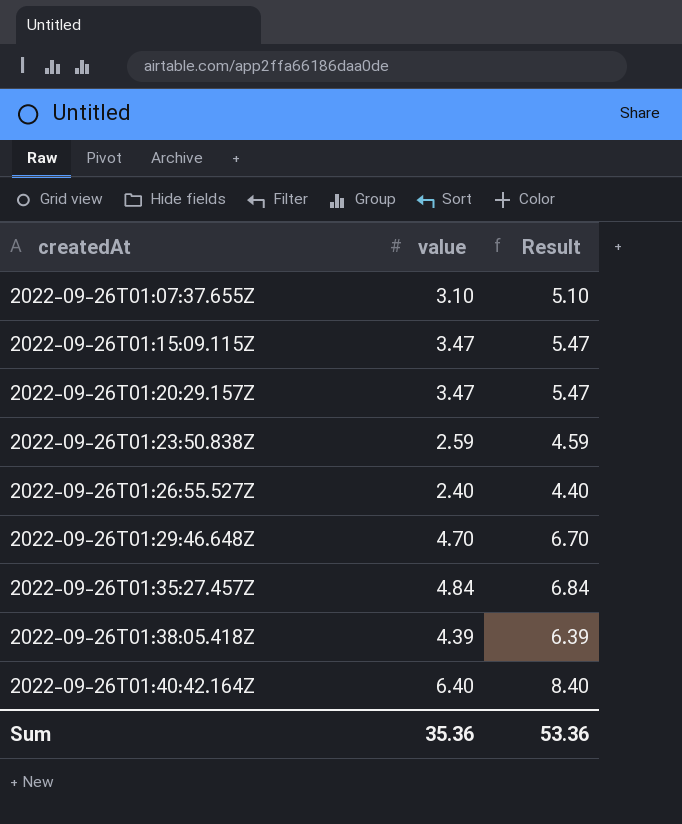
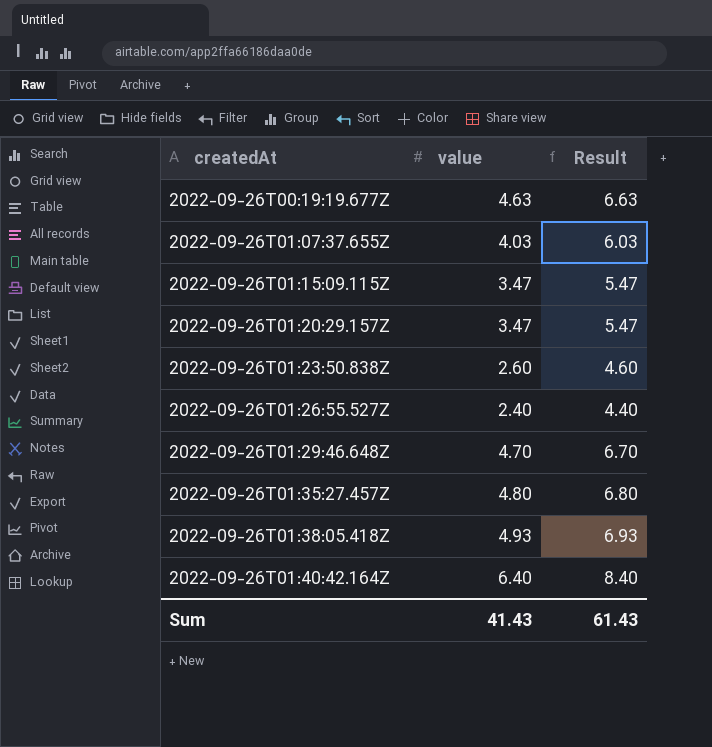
row 2022-09-26T00:19:19.677Z: none -> 4.63 | 6.63
2022-09-26T01:07:37.655Z | value: 3.10 -> 4.03
2022-09-26T01:07:37.655Z | Result: 5.10 -> 6.03
2022-09-26T01:23:50.838Z | value: 2.59 -> 2.60
2022-09-26T01:23:50.838Z | Result: 4.59 -> 4.60
2022-09-26T01:35:27.457Z | value: 4.84 -> 4.80
2022-09-26T01:35:27.457Z | Result: 6.84 -> 6.80
2022-09-26T01:38:05.418Z | value: 4.39 -> 4.93
2022-09-26T01:38:05.418Z | Result: 6.39 -> 6.93
Sum | value: 35.36 -> 41.43
Sum | Result: 53.36 -> 61.43

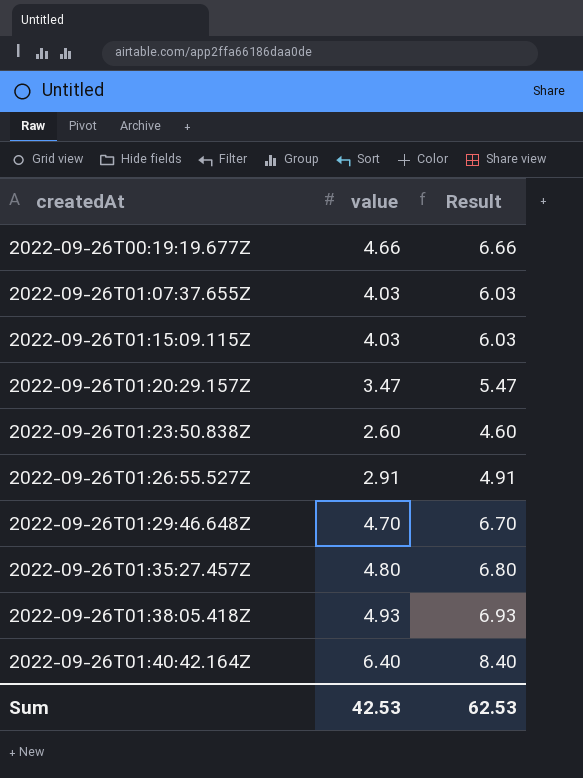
2022-09-26T00:19:19.677Z | value: 4.63 -> 4.66
2022-09-26T00:19:19.677Z | Result: 6.63 -> 6.66
2022-09-26T01:15:09.115Z | value: 3.47 -> 4.03
2022-09-26T01:15:09.115Z | Result: 5.47 -> 6.03
2022-09-26T01:26:55.527Z | value: 2.40 -> 2.91
2022-09-26T01:26:55.527Z | Result: 4.40 -> 4.91
Sum | value: 41.43 -> 42.53
Sum | Result: 61.43 -> 62.53

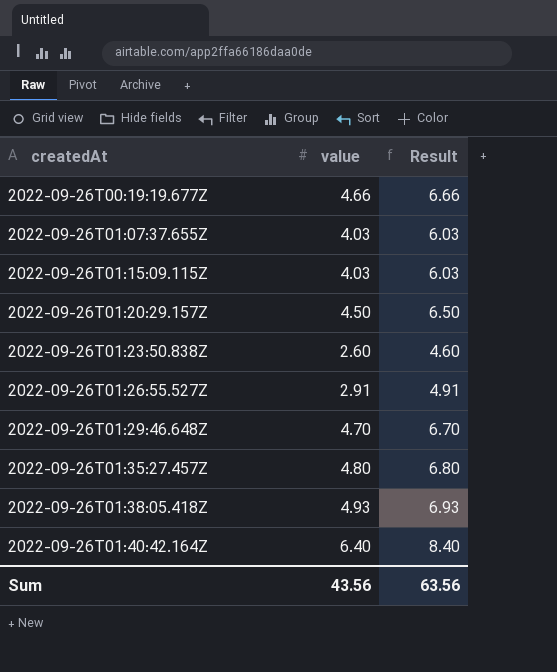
2022-09-26T01:20:29.157Z | value: 3.47 -> 4.50
2022-09-26T01:20:29.157Z | Result: 5.47 -> 6.50
Sum | value: 42.53 -> 43.56
Sum | Result: 62.53 -> 63.56

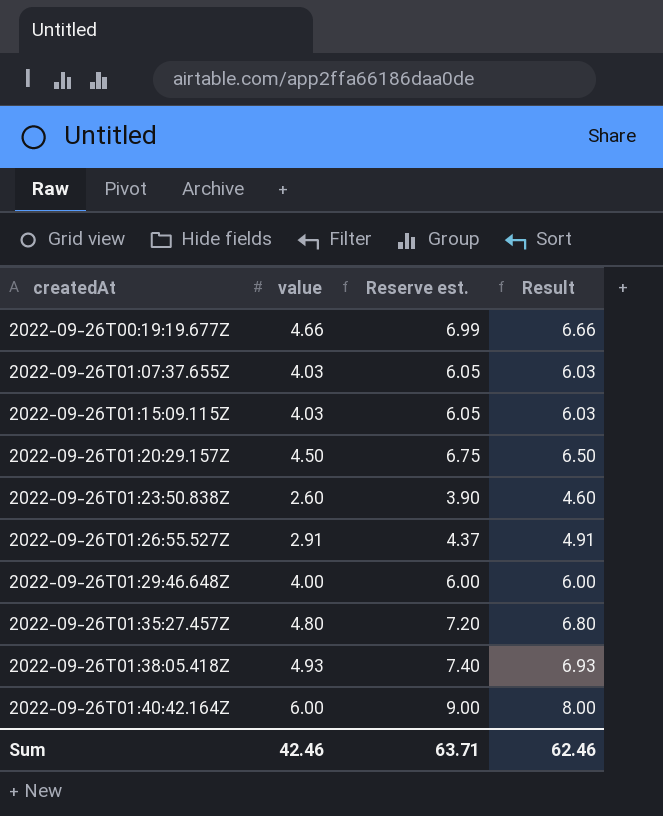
column Reserve est. | formula: none -> [value] * 1.5
2022-09-26T01:29:46.648Z | value: 4.70 -> 4.00
2022-09-26T01:29:46.648Z | Result: 6.70 -> 6.00
2022-09-26T01:40:42.164Z | value: 6.40 -> 6.00
2022-09-26T01:40:42.164Z | Result: 8.40 -> 8.00
Sum | value: 43.56 -> 42.46
Sum | Result: 63.56 -> 62.46

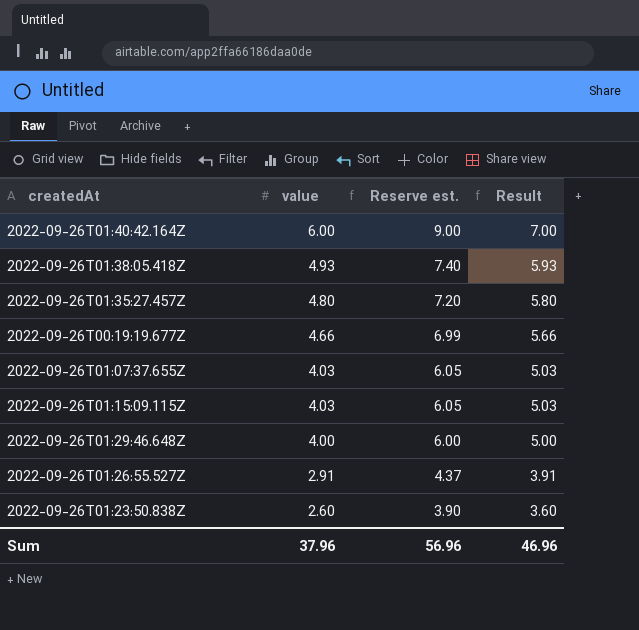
row order: createdAt ascending -> value descending
column Result | formula: [value] + 2 -> [value] + 1
row 2022-09-26T01:20:29.157Z: 4.50 | 6.75 | 6.50 -> none
Sum | value: 42.46 -> 37.96
Sum | Reserve est.: 63.71 -> 56.96
Sum | Result: 62.46 -> 46.96

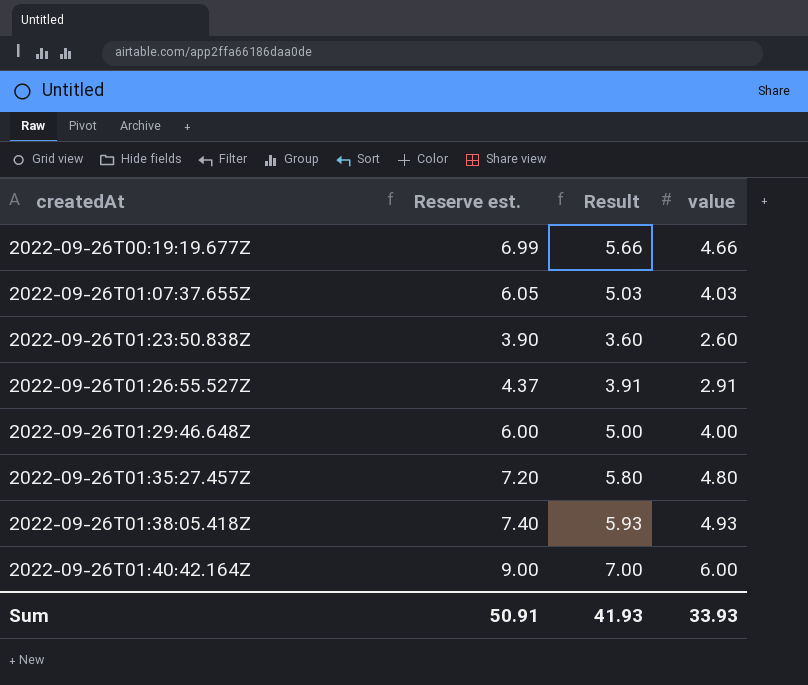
row order: value descending -> createdAt ascending
column value | position: 2 -> 4
row 2022-09-26T01:15:09.115Z: 4.03 | 6.05 | 5.03 -> none
Sum | Reserve est.: 56.96 -> 50.91
Sum | Result: 46.96 -> 41.93
Sum | value: 37.96 -> 33.93

